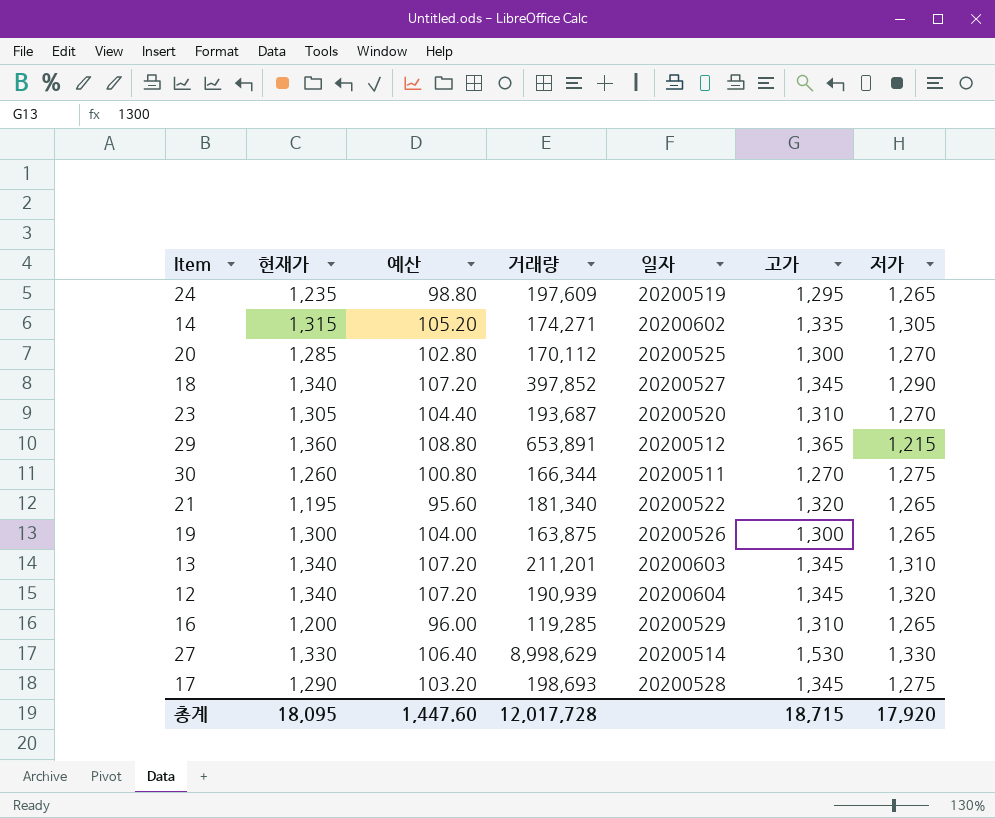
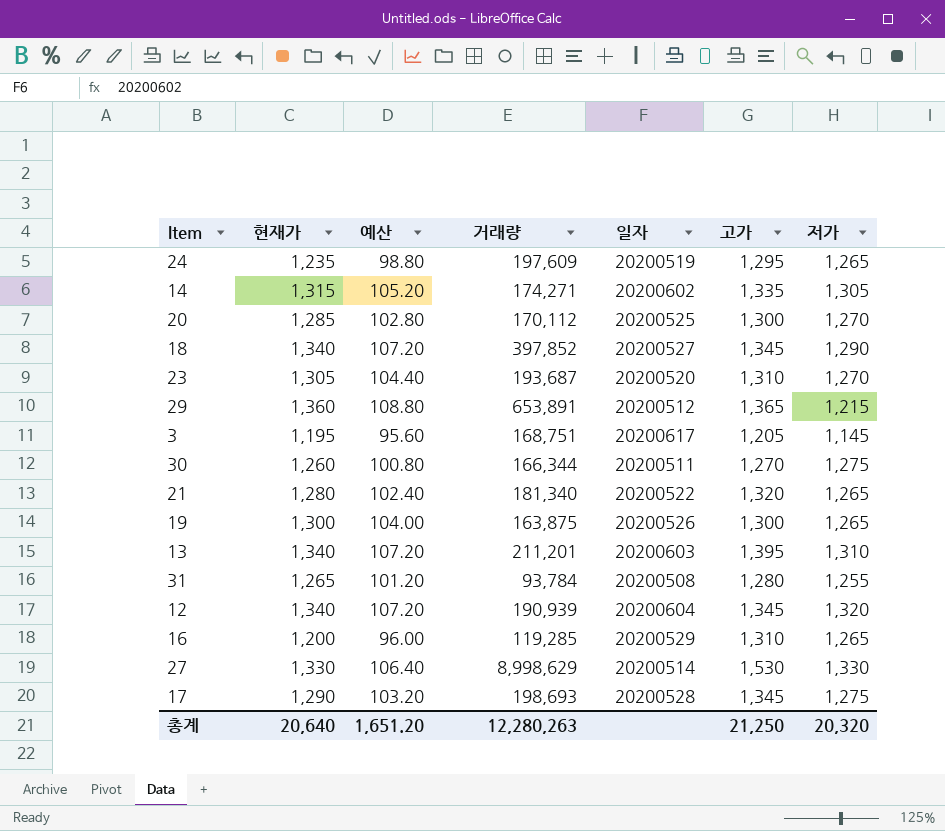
row 3: none -> 1,195 | 95.60 | 168,751 | 20200617 | 1,205 | 1,145
21 | 현재가: 1,195 -> 1,280
21 | 예산: 95.60 -> 102.40
13 | 고가: 1,345 -> 1,395
row 31: none -> 1,265 | 101.20 | 93,784 | 20200508 | 1,280 | 1,255
총계 | 현재가: 18,095 -> 20,640
총계 | 예산: 1,447.60 -> 1,651.20
총계 | 거래량: 12,017,728 -> 12,280,263
총계 | 고가: 18,715 -> 21,250
총계 | 저가: 17,920 -> 20,320

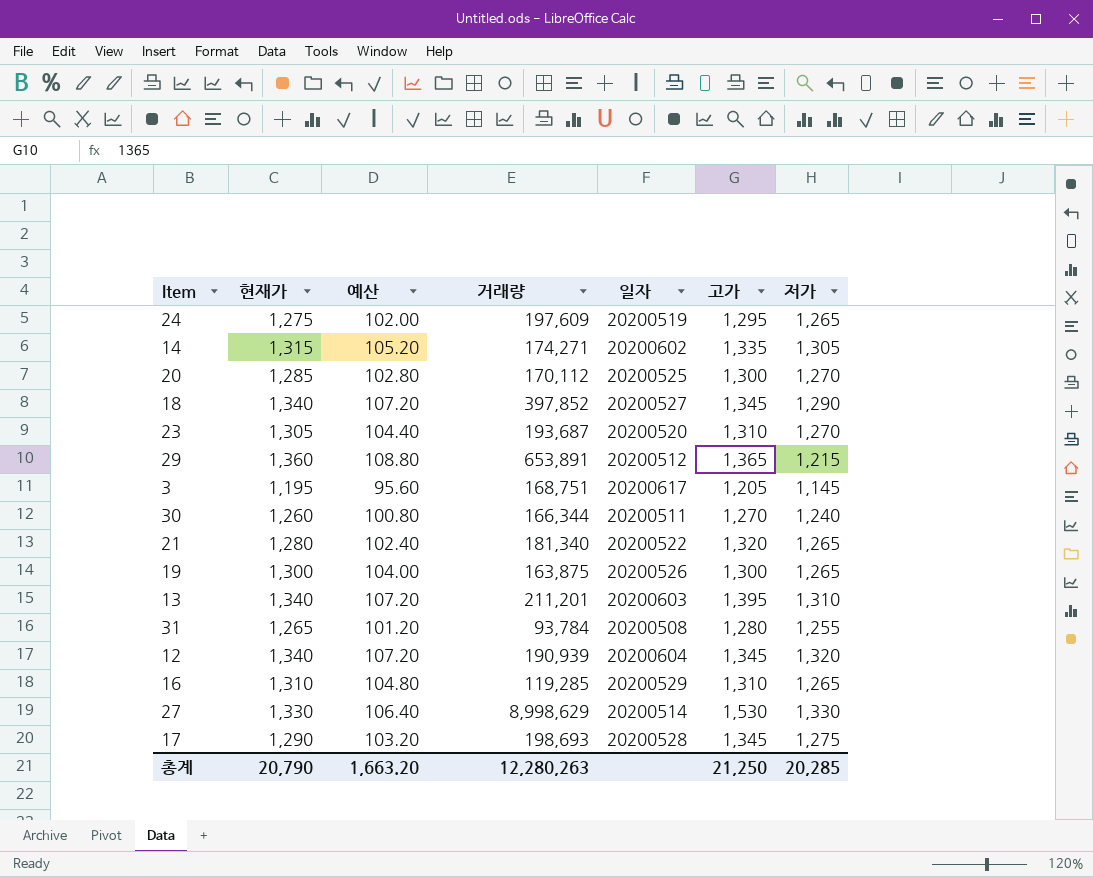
24 | 현재가: 1,235 -> 1,275
24 | 예산: 98.80 -> 102.00
30 | 저가: 1,275 -> 1,240
16 | 현재가: 1,200 -> 1,310
16 | 예산: 96.00 -> 104.80
총계 | 현재가: 20,640 -> 20,790
총계 | 예산: 1,651.20 -> 1,663.20
총계 | 저가: 20,320 -> 20,285

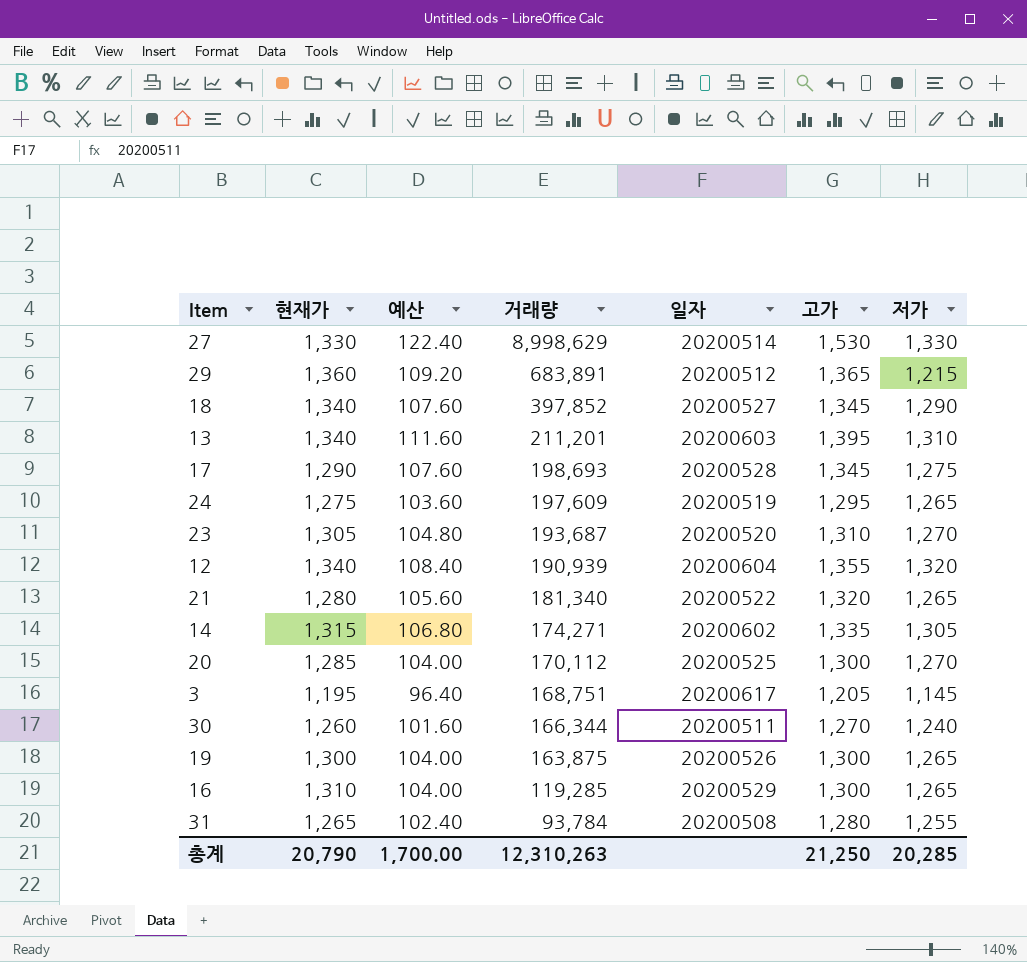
row order: none -> 거래량 descending
column 예산 | formula: [현재가] * 0.08 -> [고가] * 0.08
29 | 거래량: 653,891 -> 683,891
12 | 고가: 1,345 -> 1,355
16 | 고가: 1,310 -> 1,300
총계 | 예산: 1,663.20 -> 1,700.00
총계 | 거래량: 12,280,263 -> 12,310,263

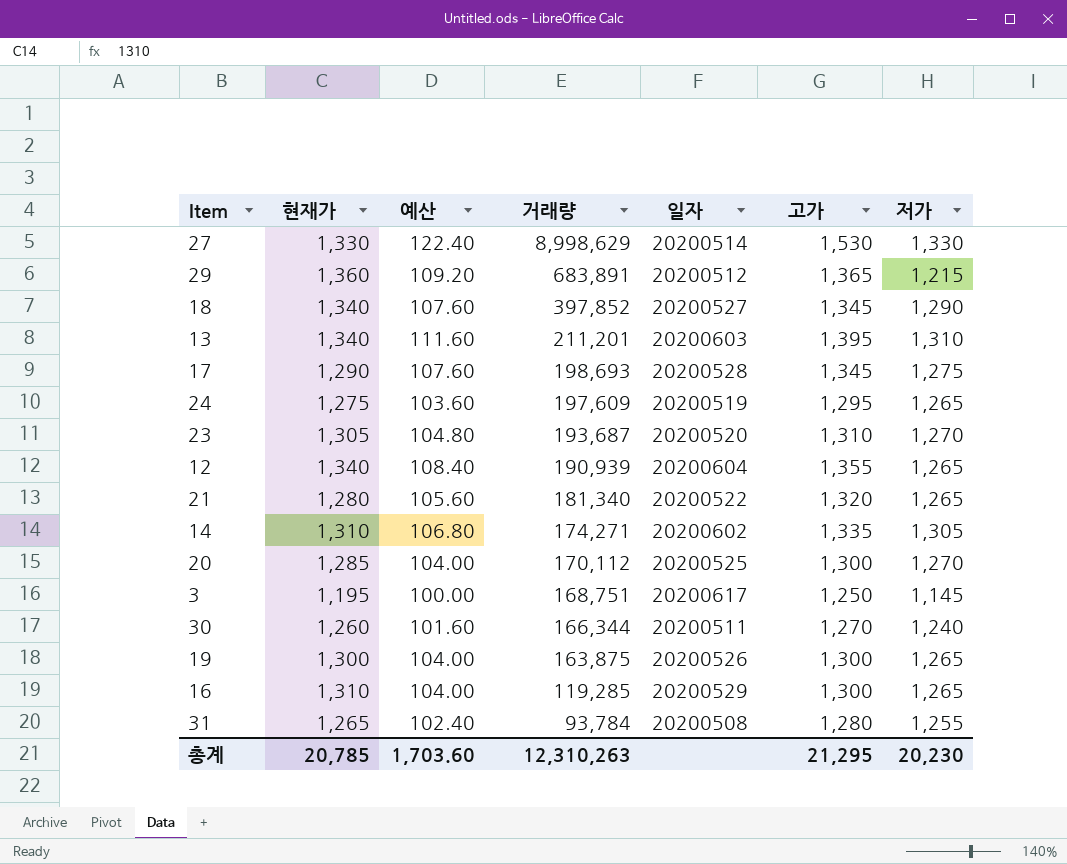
12 | 저가: 1,320 -> 1,265
14 | 현재가: 1,315 -> 1,310
3 | 예산: 96.40 -> 100.00
3 | 고가: 1,205 -> 1,250
총계 | 현재가: 20,790 -> 20,785
총계 | 예산: 1,700.00 -> 1,703.60
총계 | 고가: 21,250 -> 21,295
총계 | 저가: 20,285 -> 20,230

